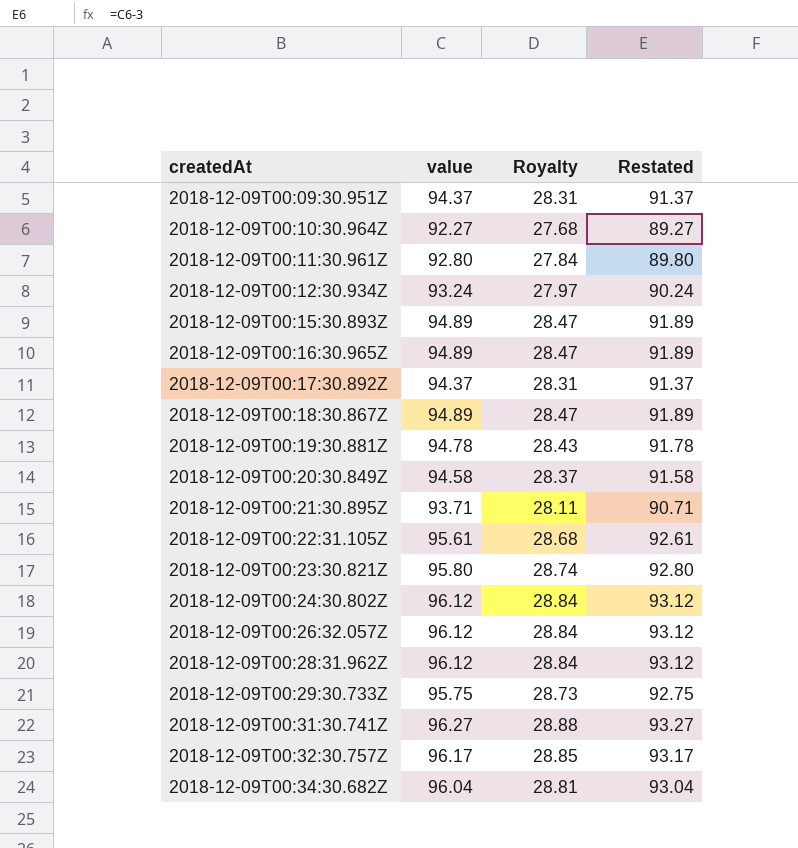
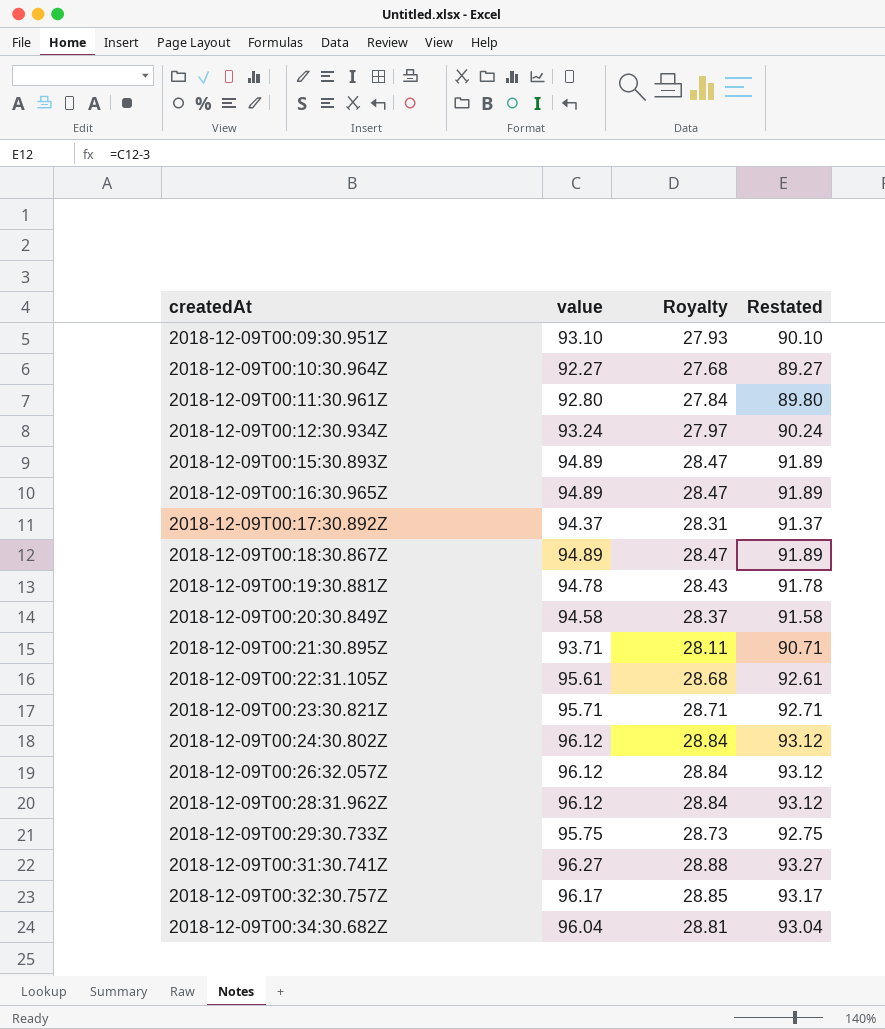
2018-12-09T00:09:30.951Z | value: 94.37 -> 93.10
2018-12-09T00:09:30.951Z | Royalty: 28.31 -> 27.93
2018-12-09T00:09:30.951Z | Restated: 91.37 -> 90.10
2018-12-09T00:23:30.821Z | value: 95.80 -> 95.71
2018-12-09T00:23:30.821Z | Royalty: 28.74 -> 28.71
2018-12-09T00:23:30.821Z | Restated: 92.80 -> 92.71

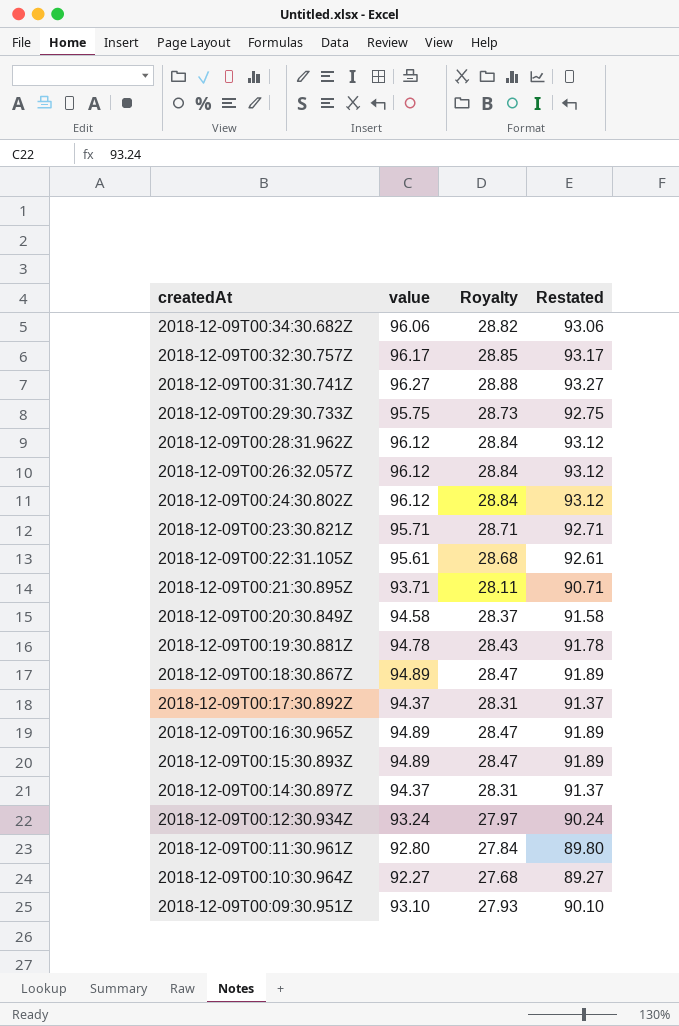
row order: createdAt ascending -> createdAt descending
2018-12-09T00:34:30.682Z | value: 96.04 -> 96.06
2018-12-09T00:34:30.682Z | Royalty: 28.81 -> 28.82
2018-12-09T00:34:30.682Z | Restated: 93.04 -> 93.06
row 2018-12-09T00:14:30.897Z: none -> 94.37 | 28.31 | 91.37

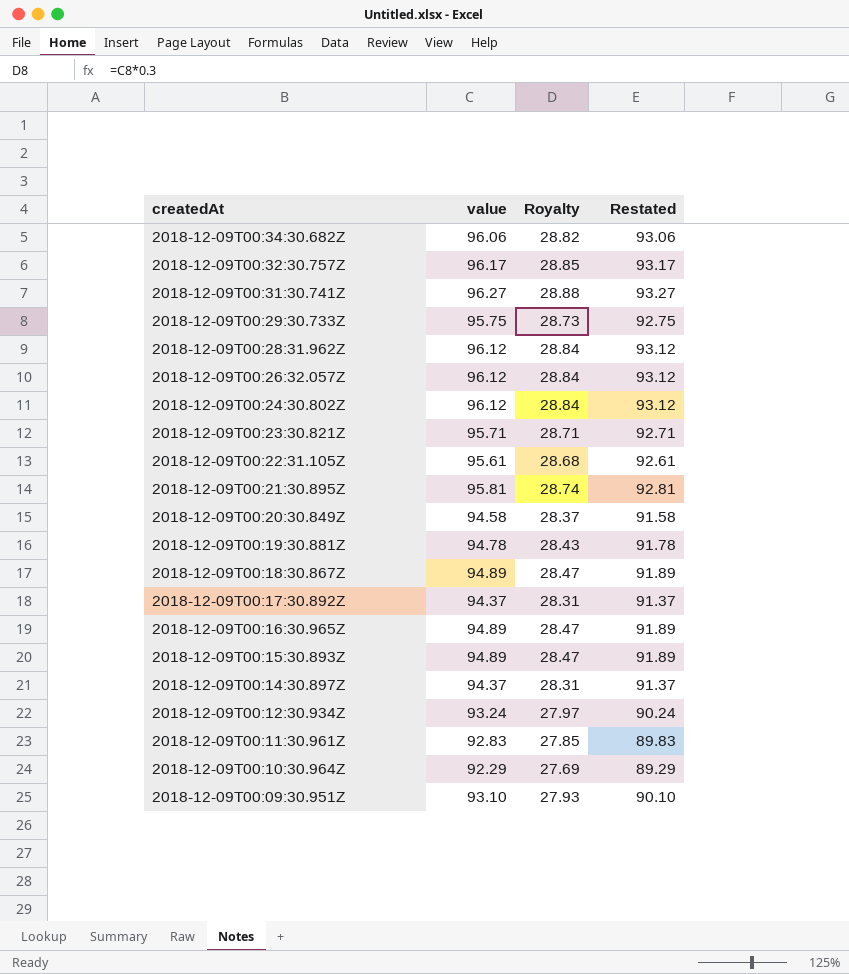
2018-12-09T00:21:30.895Z | value: 93.71 -> 95.81
2018-12-09T00:21:30.895Z | Royalty: 28.11 -> 28.74
2018-12-09T00:21:30.895Z | Restated: 90.71 -> 92.81
2018-12-09T00:11:30.961Z | value: 92.80 -> 92.83
2018-12-09T00:11:30.961Z | Royalty: 27.84 -> 27.85
2018-12-09T00:11:30.961Z | Restated: 89.80 -> 89.83
2018-12-09T00:10:30.964Z | value: 92.27 -> 92.29
2018-12-09T00:10:30.964Z | Royalty: 27.68 -> 27.69
2018-12-09T00:10:30.964Z | Restated: 89.27 -> 89.29

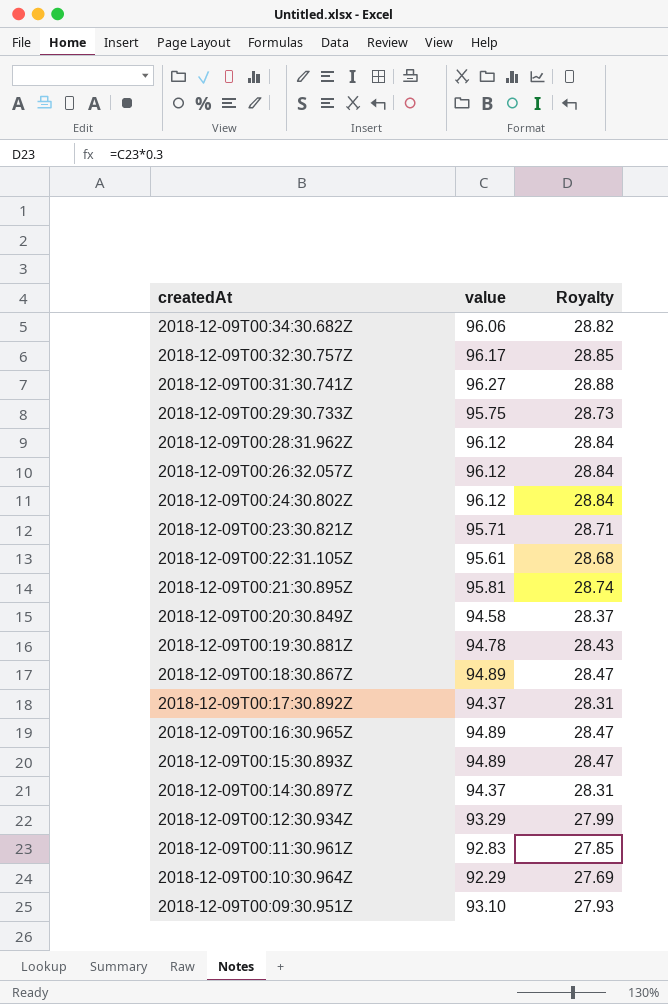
column Restated | formula: [value] - 3 -> none
2018-12-09T00:12:30.934Z | value: 93.24 -> 93.29
2018-12-09T00:12:30.934Z | Royalty: 27.97 -> 27.99

